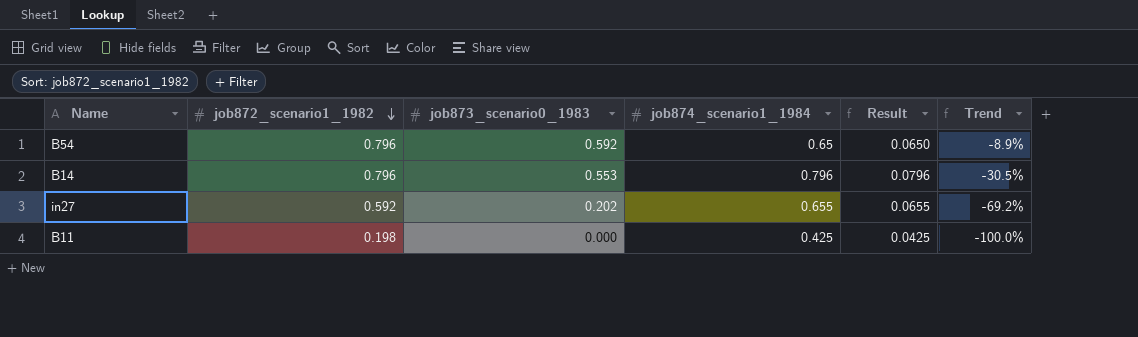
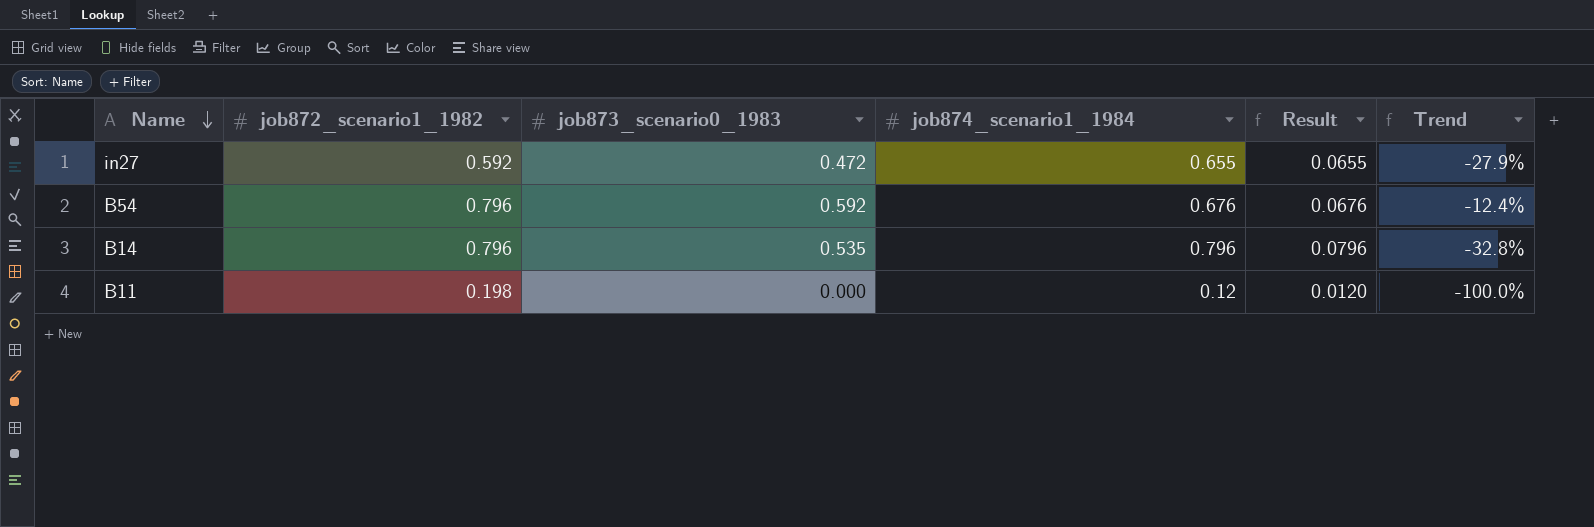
row order: job872_scenario1_1982 descending -> Name descending
in27 | job873_scenario0_1983: 0.202 -> 0.472
in27 | Trend: -69.2% -> -27.9%
B54 | job874_scenario1_1984: 0.65 -> 0.676
B54 | Result: 0.0650 -> 0.0676
B54 | Trend: -8.9% -> -12.4%
B14 | job873_scenario0_1983: 0.553 -> 0.535
B14 | Trend: -30.5% -> -32.8%
B11 | job874_scenario1_1984: 0.425 -> 0.12
B11 | Result: 0.0425 -> 0.0120

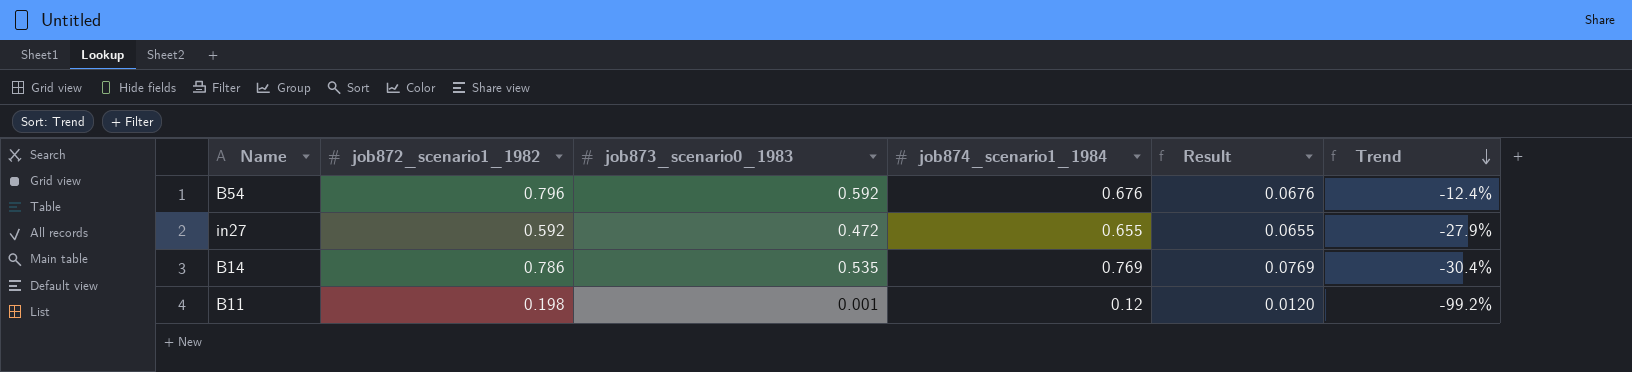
row order: Name descending -> Trend descending
B14 | job872_scenario1_1982: 0.796 -> 0.786
B14 | job874_scenario1_1984: 0.796 -> 0.769
B14 | Result: 0.0796 -> 0.0769
B14 | Trend: -32.8% -> -30.4%
B11 | job873_scenario0_1983: 0.000 -> 0.001
B11 | Trend: -100.0% -> -99.2%

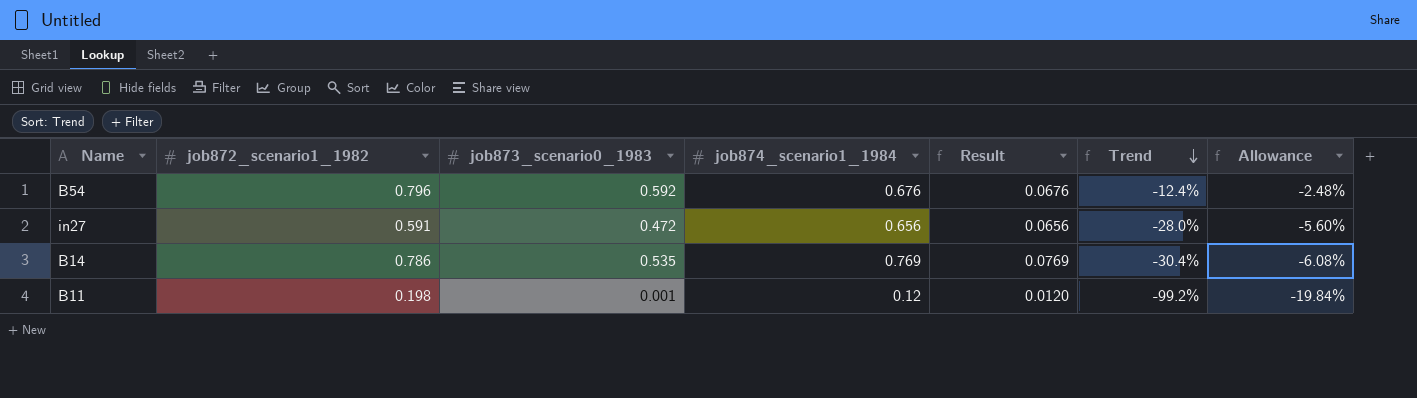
column Allowance | formula: none -> [Trend] * 0.2
in27 | job872_scenario1_1982: 0.592 -> 0.591
in27 | job874_scenario1_1984: 0.655 -> 0.656
in27 | Result: 0.0655 -> 0.0656
in27 | Trend: -27.9% -> -28.0%

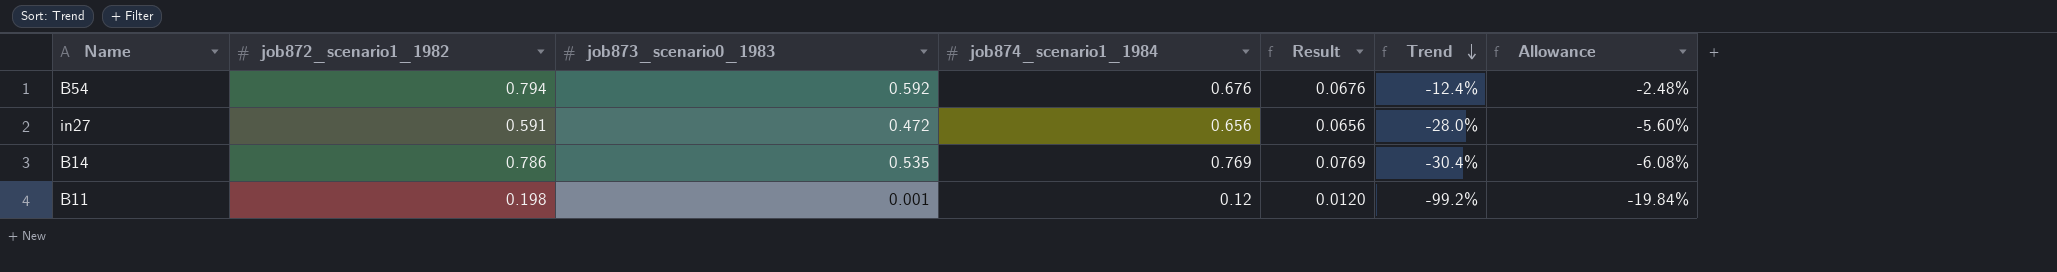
B54 | job872_scenario1_1982: 0.796 -> 0.794

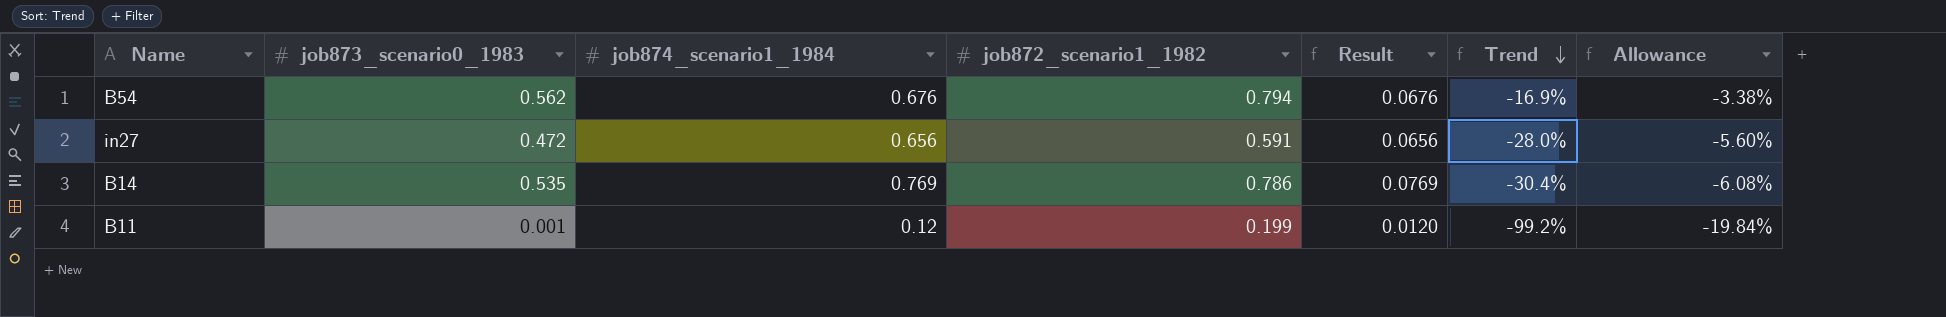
column job872_scenario1_1982 | position: 2 -> 4
B54 | job873_scenario0_1983: 0.592 -> 0.562
B54 | Trend: -12.4% -> -16.9%
B54 | Allowance: -2.48% -> -3.38%
B11 | job872_scenario1_1982: 0.198 -> 0.199

